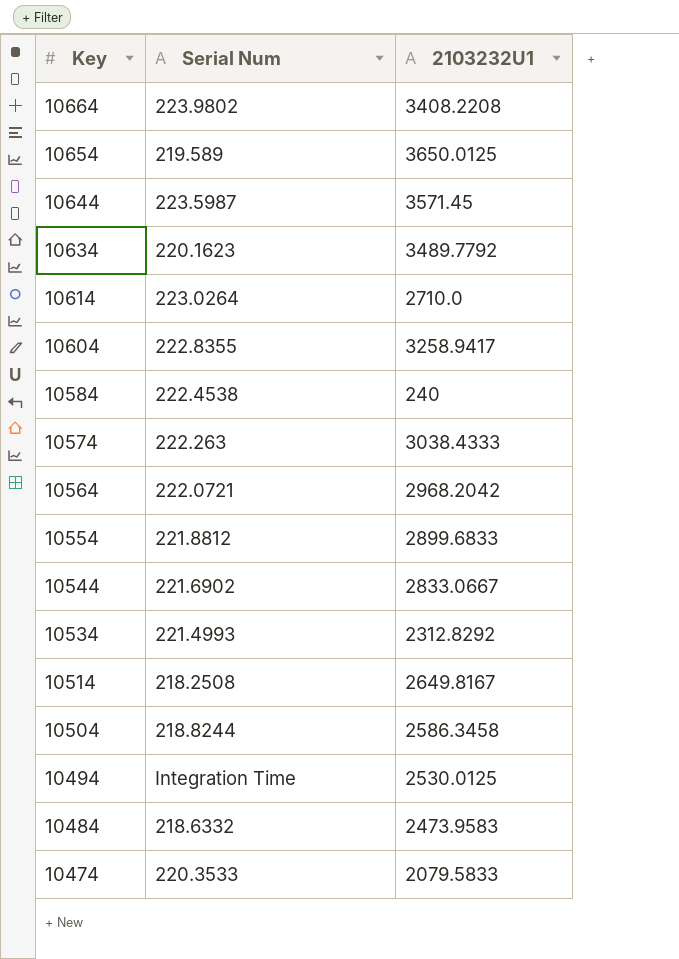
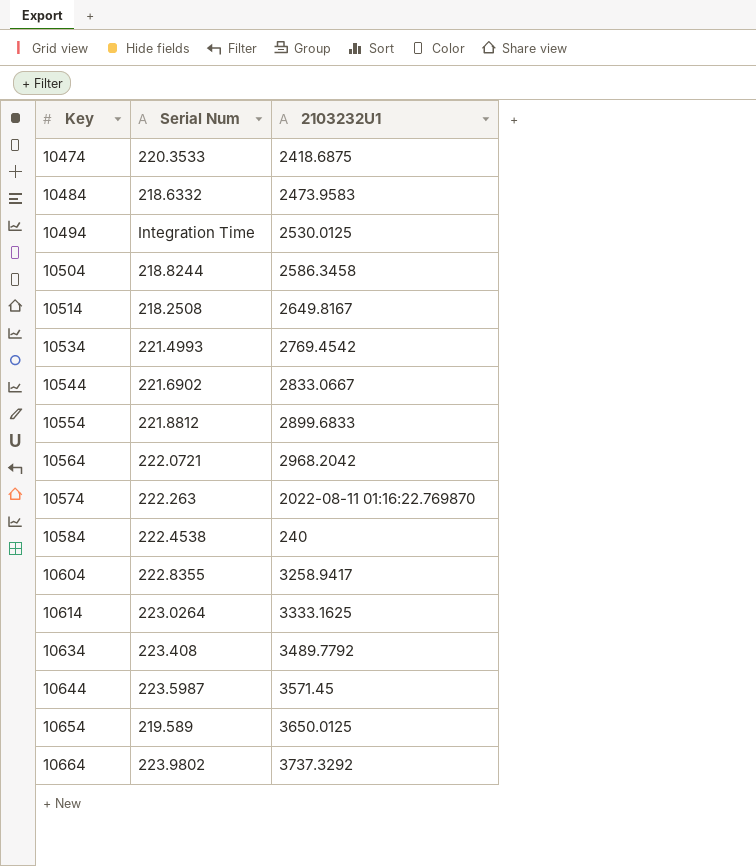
row order: Key descending -> Key ascending
10474 | 2103232U1: 2079.5833 -> 2418.6875
10534 | 2103232U1: 2312.8292 -> 2769.4542
10574 | 2103232U1: 3038.4333 -> 2022-08-11 01:16:22.769870
10614 | 2103232U1: 2710.0 -> 3333.1625
10634 | Serial Num: 220.1623 -> 223.408
10664 | 2103232U1: 3408.2208 -> 3737.3292

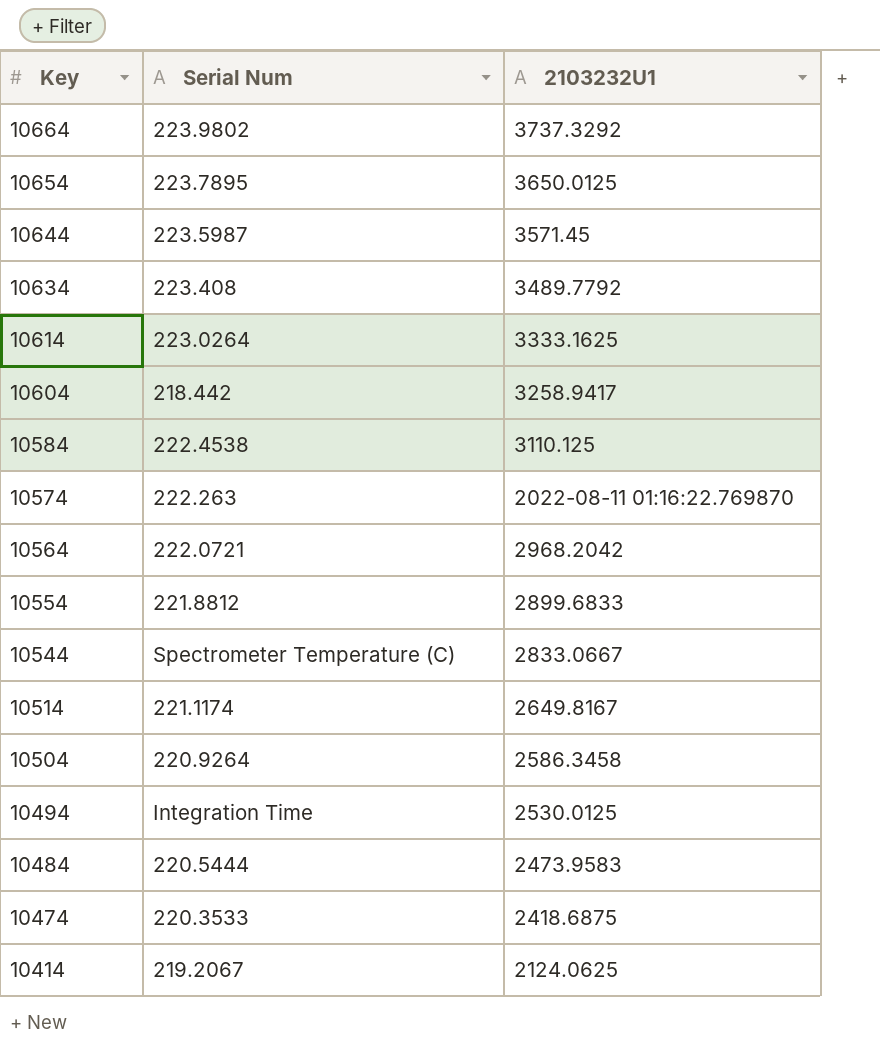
row order: Key ascending -> Key descending
row 10534: 221.4993 | 2769.4542 -> none
10654 | Serial Num: 219.589 -> 223.7895
10604 | Serial Num: 222.8355 -> 218.442
10584 | 2103232U1: 240 -> 3110.125
10544 | Serial Num: 221.6902 -> Spectrometer Temperature (C)
10514 | Serial Num: 218.2508 -> 221.1174
10504 | Serial Num: 218.8244 -> 220.9264
10484 | Serial Num: 218.6332 -> 220.5444
row 10414: none -> 219.2067 | 2124.0625

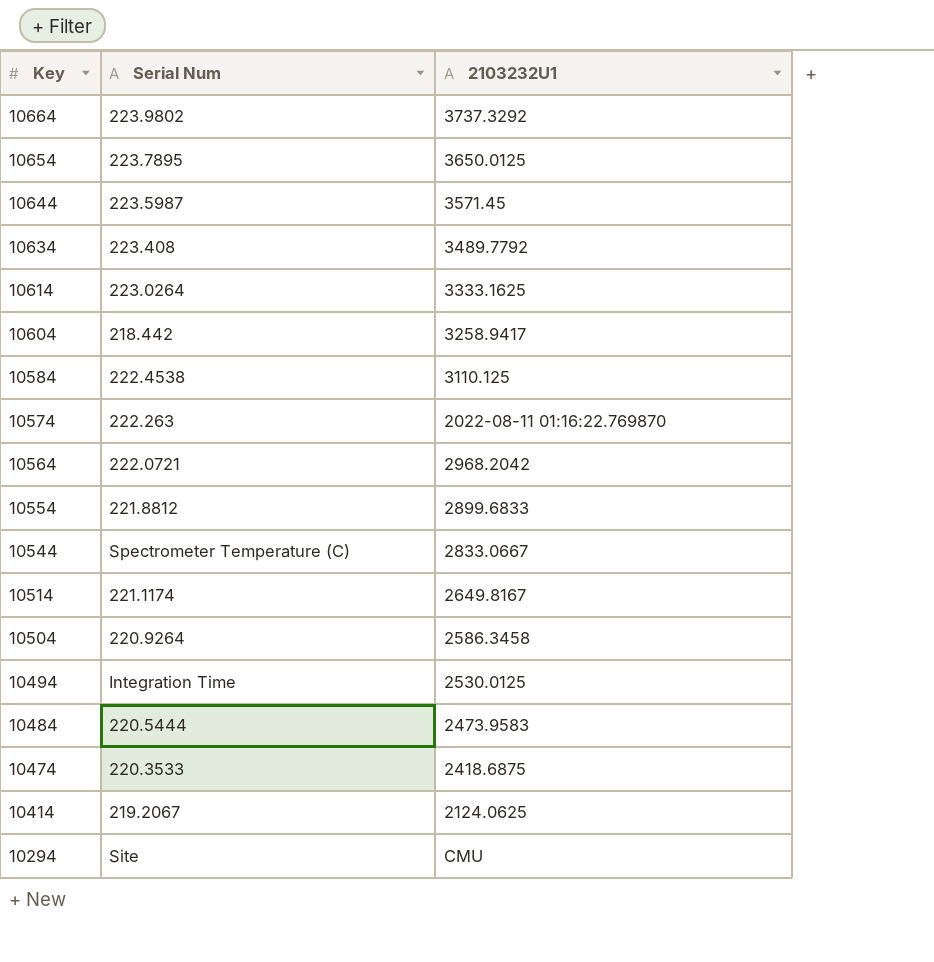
row 10294: none -> Site | CMU

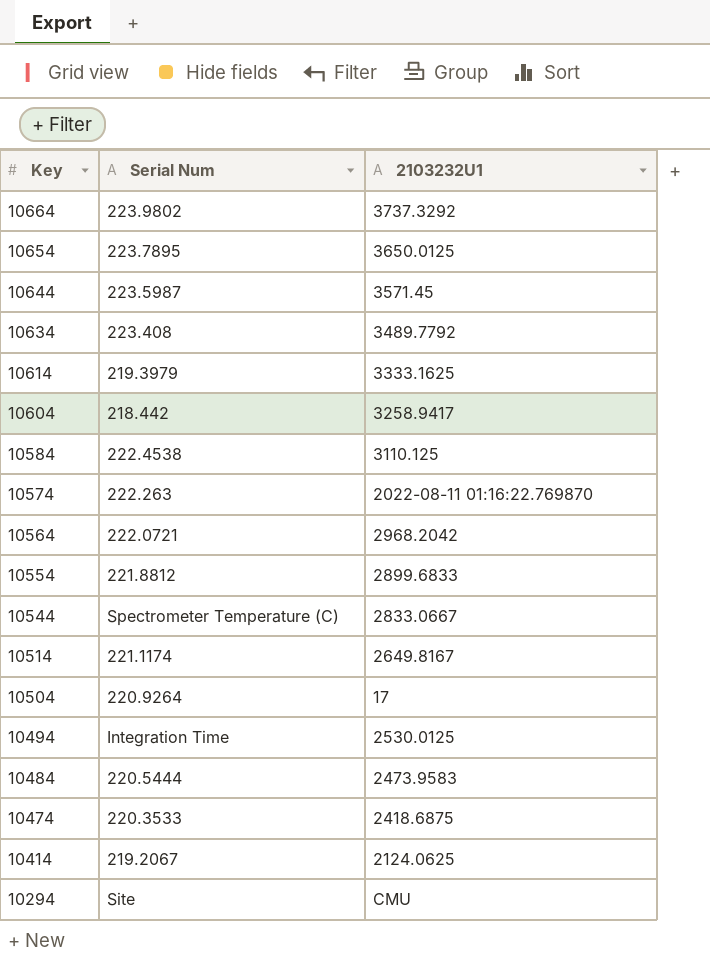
10614 | Serial Num: 223.0264 -> 219.3979
10504 | 2103232U1: 2586.3458 -> 17

